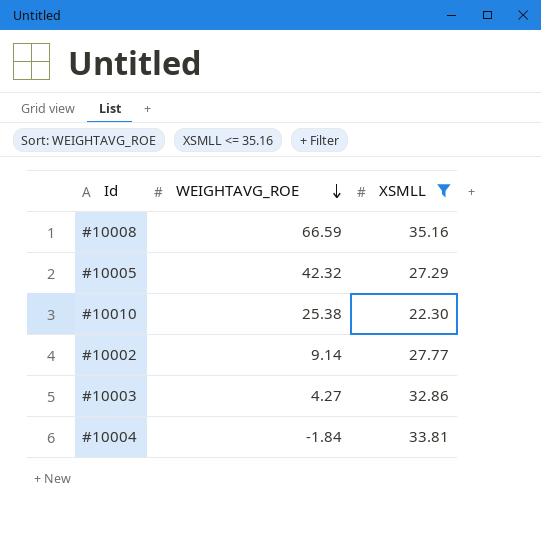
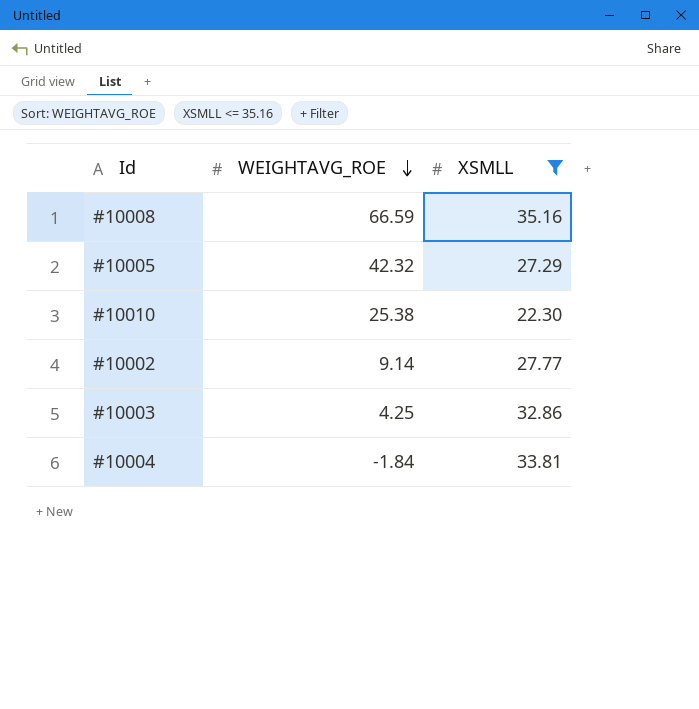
#10003 | WEIGHTAVG_ROE: 4.27 -> 4.25

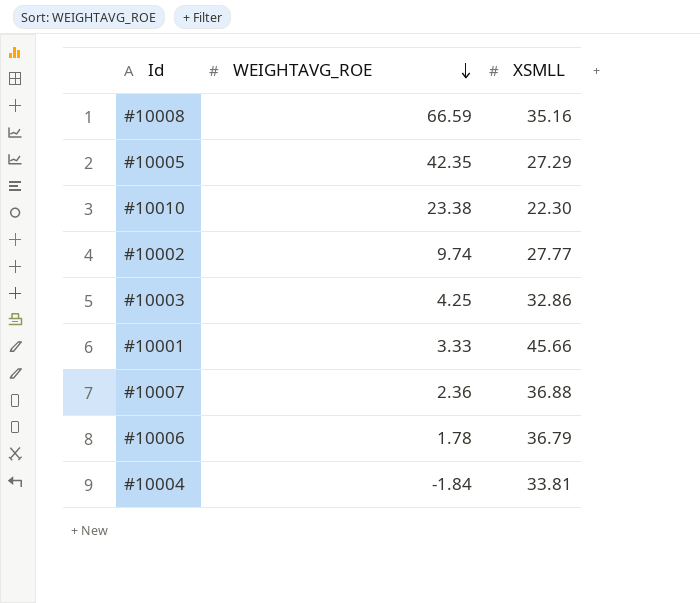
filter: XSMLL <= 35.16 -> none
#10005 | WEIGHTAVG_ROE: 42.32 -> 42.35
#10010 | WEIGHTAVG_ROE: 25.38 -> 23.38
#10002 | WEIGHTAVG_ROE: 9.14 -> 9.74

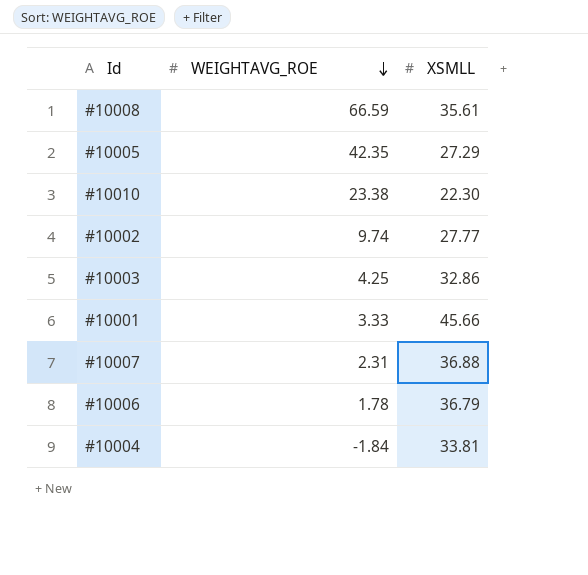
#10008 | XSMLL: 35.16 -> 35.61
#10007 | WEIGHTAVG_ROE: 2.36 -> 2.31

